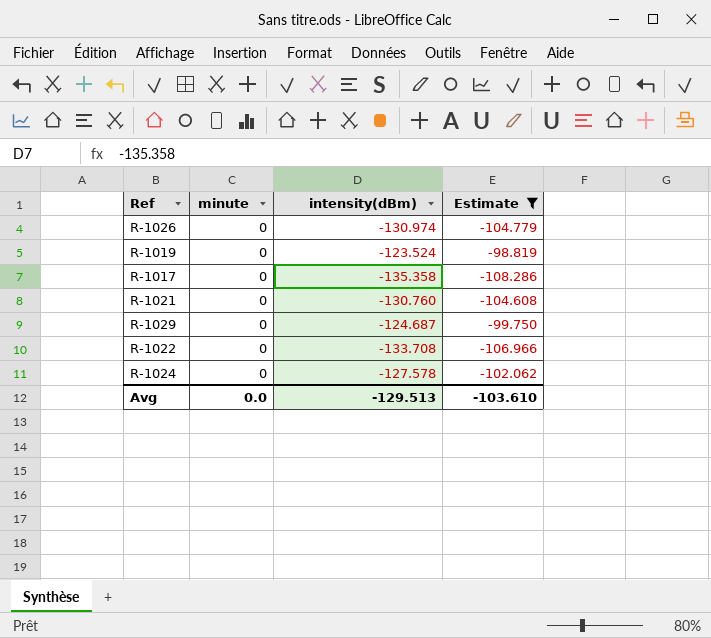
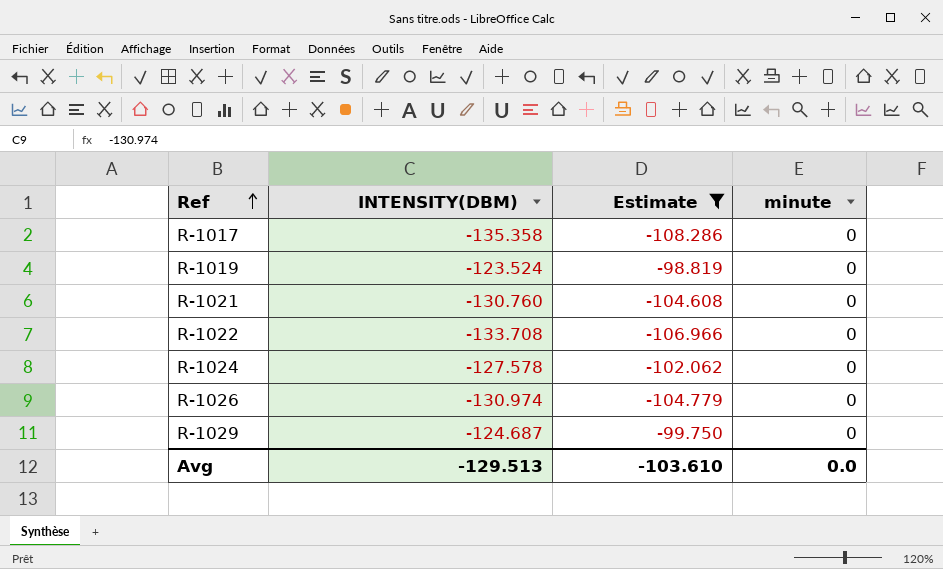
row order: none -> Ref ascending
column name: intensity(dBm) -> INTENSITY(DBM)
column minute | position: 2 -> 4

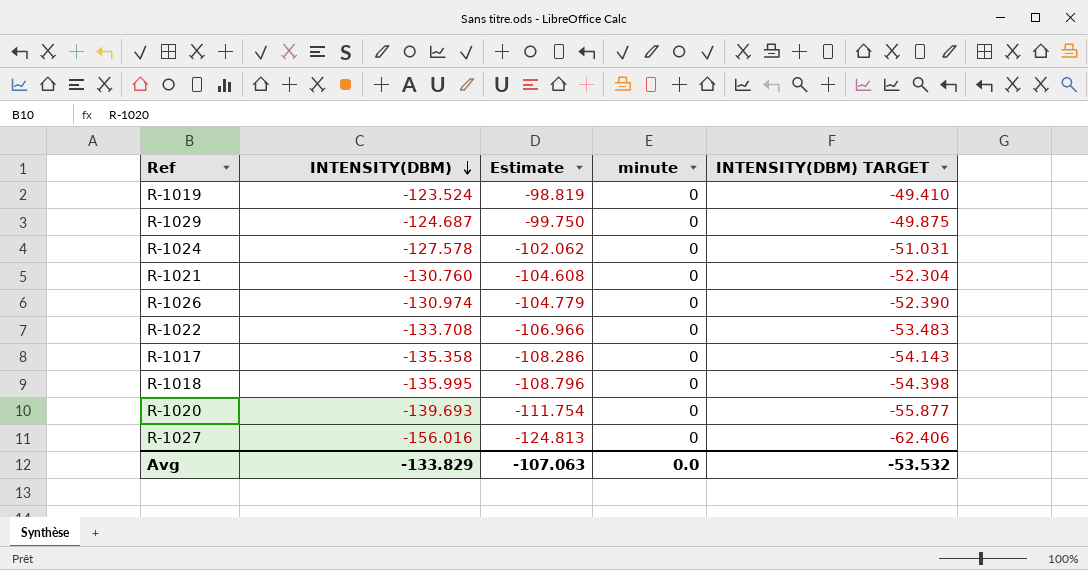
filter: Estimate >= -108.286 -> none
row order: Ref ascending -> INTENSITY(DBM) descending
column INTENSITY(DBM) TARGET | formula: none -> [INTENSITY(DBM)] * 0.4
Avg | INTENSITY(DBM): -129.513 -> -133.829
Avg | Estimate: -103.610 -> -107.063

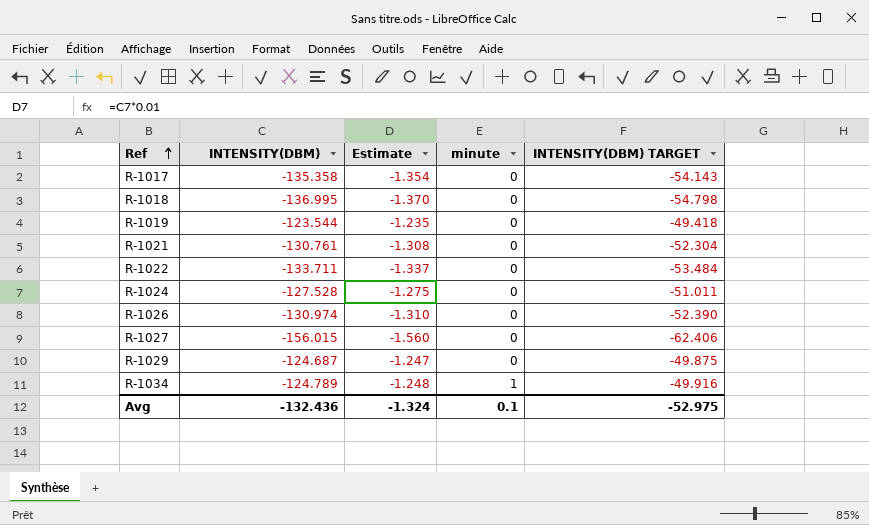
row order: INTENSITY(DBM) descending -> Ref ascending
column Estimate | formula: [INTENSITY(DBM)] * 0.8 -> [INTENSITY(DBM)] * 0.01
row R-1020: -139.693 | -111.754 | 0 | -55.877 -> none
R-1018 | INTENSITY(DBM): -135.995 -> -136.995
R-1018 | INTENSITY(DBM) TARGET: -54.398 -> -54.798
R-1019 | INTENSITY(DBM): -123.524 -> -123.544
R-1019 | INTENSITY(DBM) TARGET: -49.410 -> -49.418
R-1021 | INTENSITY(DBM): -130.760 -> -130.761
R-1022 | INTENSITY(DBM): -133.708 -> -133.711
R-1022 | INTENSITY(DBM) TARGET: -53.483 -> -53.484
R-1024 | INTENSITY(DBM): -127.578 -> -127.528
R-1024 | INTENSITY(DBM) TARGET: -51.031 -> -51.011
R-1027 | INTENSITY(DBM): -156.016 -> -156.015
row R-1034: none -> -124.789 | -1.248 | 1 | -49.916
Avg | INTENSITY(DBM): -133.829 -> -132.436
Avg | Estimate: -107.063 -> -1.324
Avg | minute: 0.0 -> 0.1
Avg | INTENSITY(DBM) TARGET: -53.532 -> -52.975

